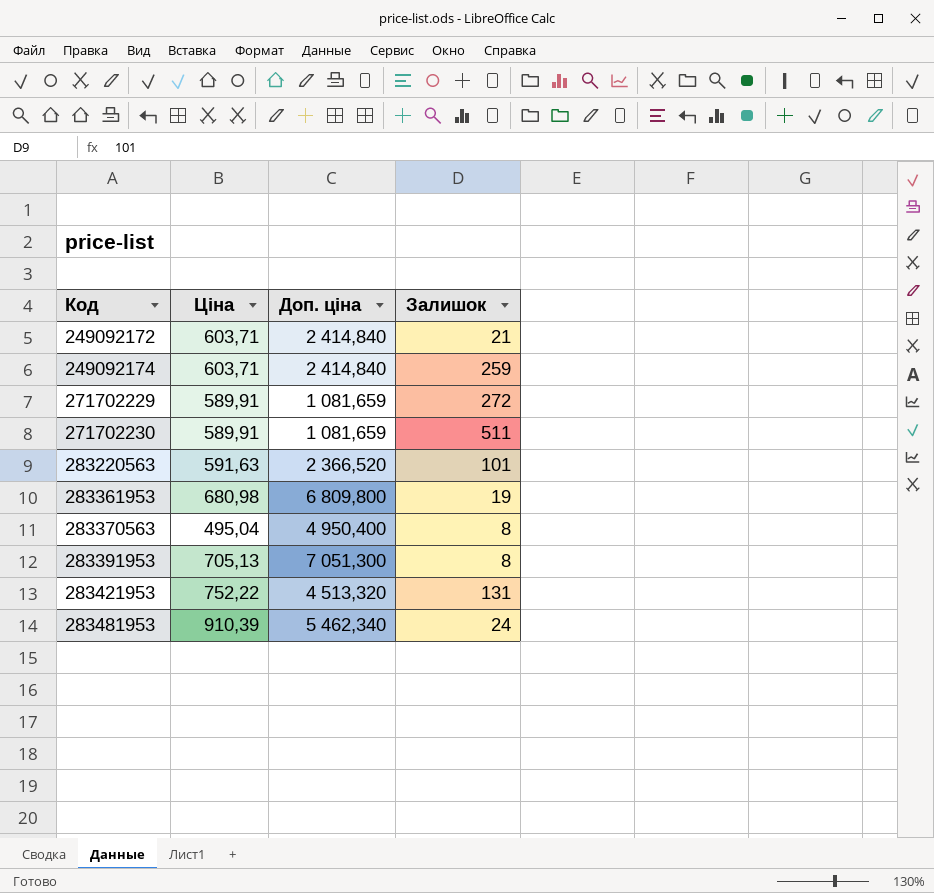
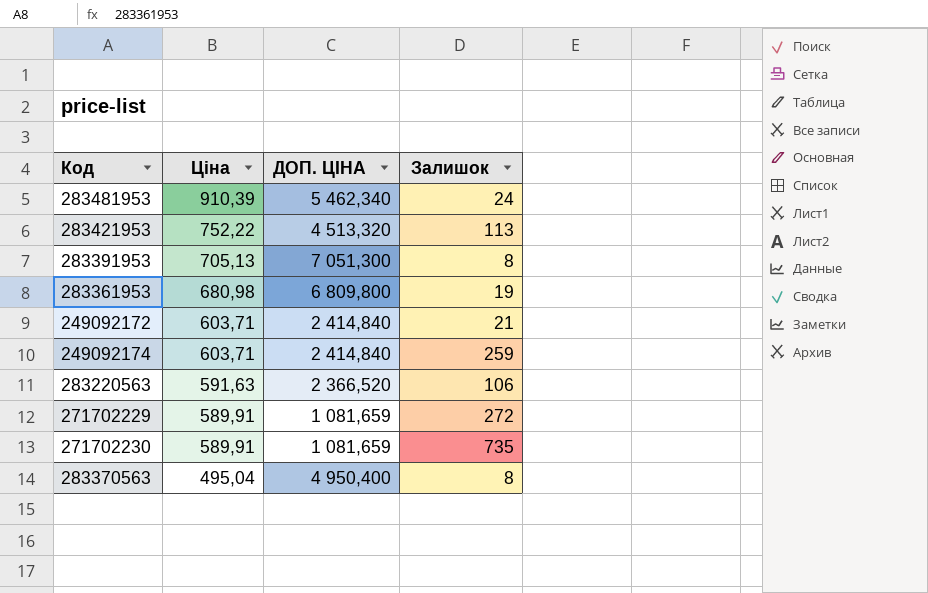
row order: Код ascending -> Ціна descending
column name: Доп. ціна -> ДОП. ЦІНА
283421953 | Залишок: 131 -> 113
283220563 | Залишок: 101 -> 106
271702230 | Залишок: 511 -> 735

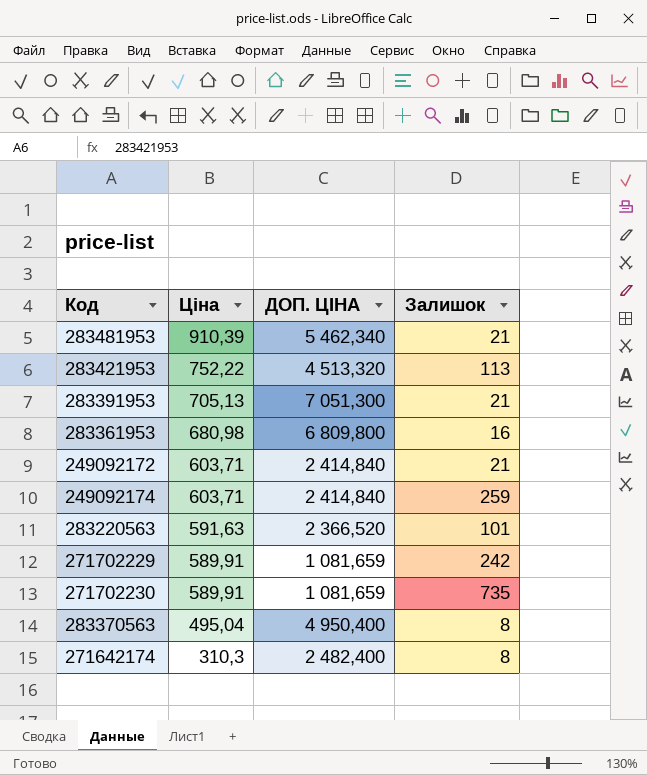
283481953 | Залишок: 24 -> 21
283391953 | Залишок: 8 -> 21
283361953 | Залишок: 19 -> 16
283220563 | Залишок: 106 -> 101
271702229 | Залишок: 272 -> 242
row 271642174: none -> 310,3 | 2 482,400 | 8

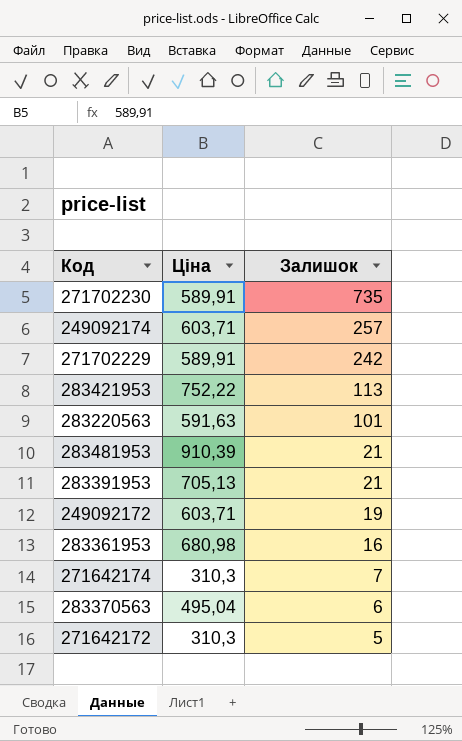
row order: Ціна descending -> Залишок descending
column ДОП. ЦІНА | position: 3 -> none
249092174 | Залишок: 259 -> 257
249092172 | Залишок: 21 -> 19
271642174 | Залишок: 8 -> 7
283370563 | Залишок: 8 -> 6
row 271642172: none -> 310,3 | 5

